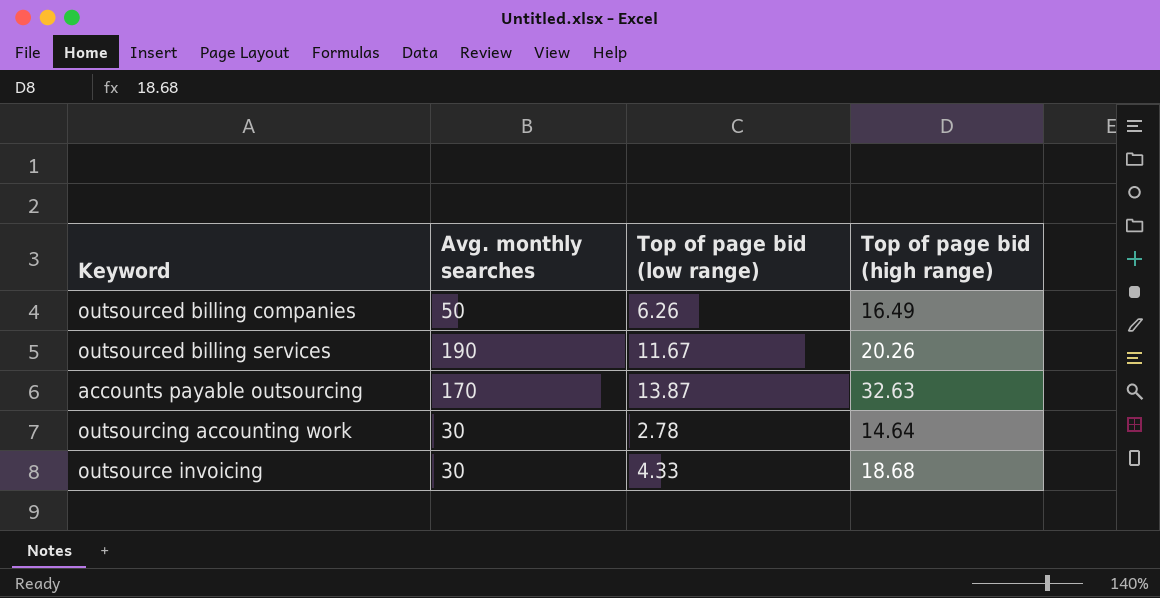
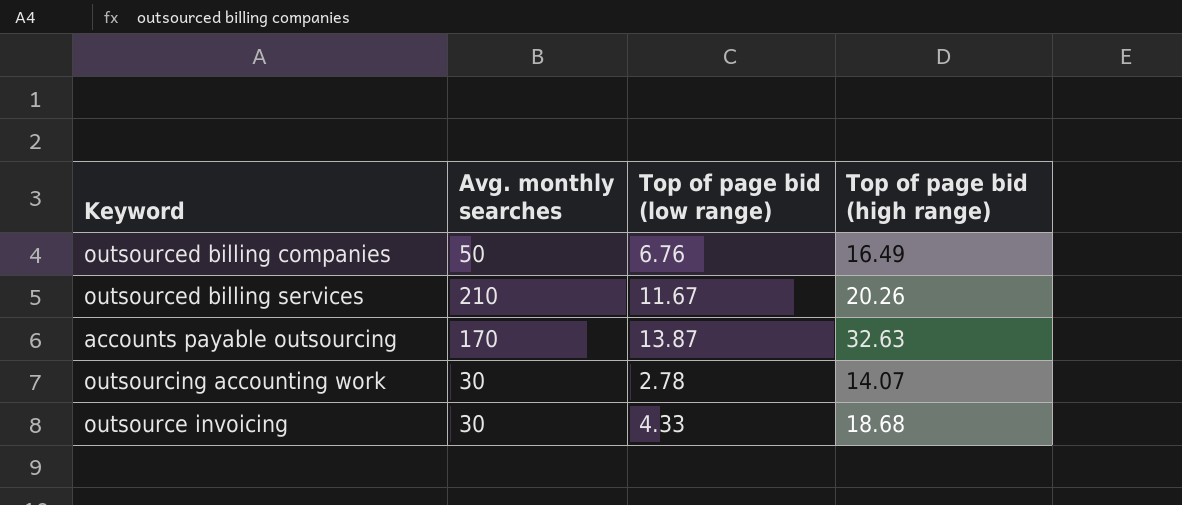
outsourced billing companies | Top of page bid (low range): 6.26 -> 6.76
outsourced billing services | Avg. monthly searches: 190 -> 210
outsourcing accounting work | Top of page bid (high range): 14.64 -> 14.07

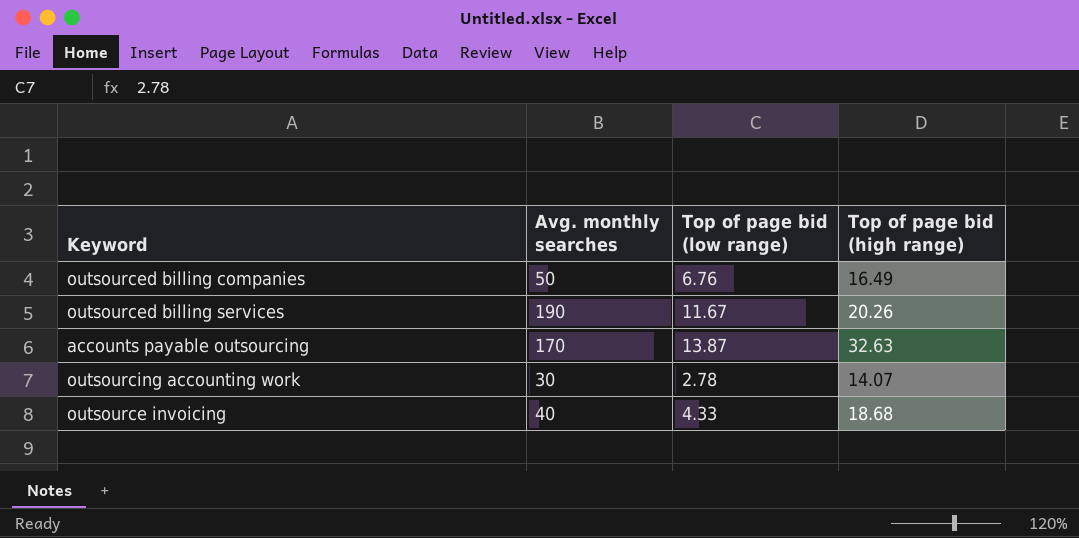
outsourced billing services | Avg. monthly searches: 210 -> 190
outsource invoicing | Avg. monthly searches: 30 -> 40

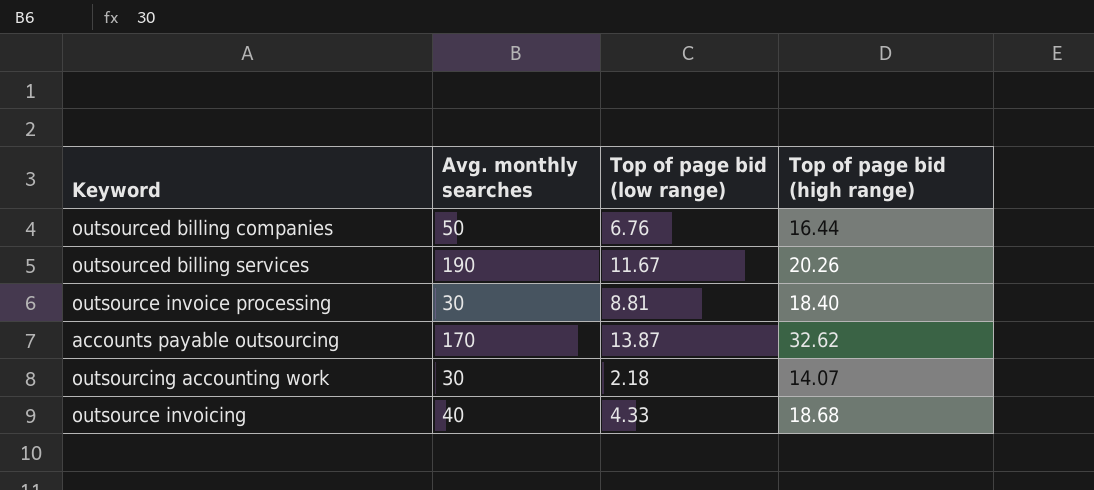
outsourced billing companies | Top of page bid (high range): 16.49 -> 16.44
row outsource invoice processing: none -> 30 | 8.81 | 18.40
accounts payable outsourcing | Top of page bid (high range): 32.63 -> 32.62
outsourcing accounting work | Top of page bid (low range): 2.78 -> 2.18

